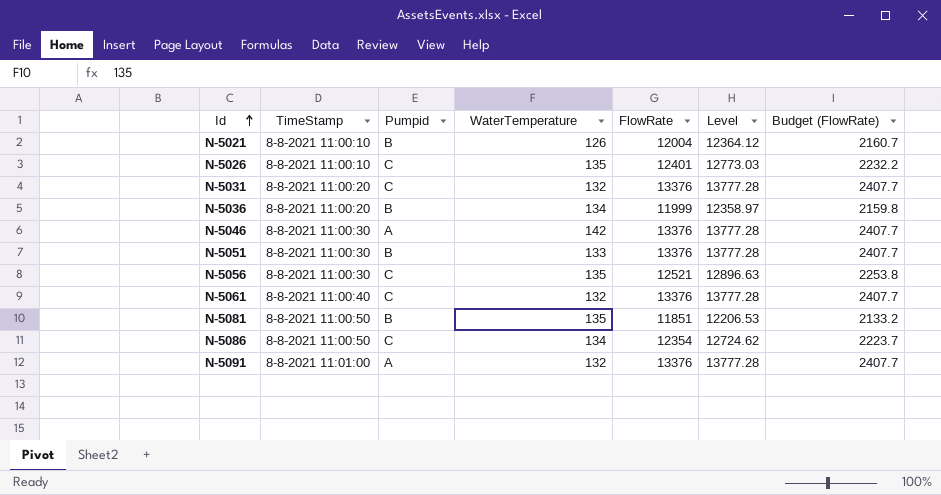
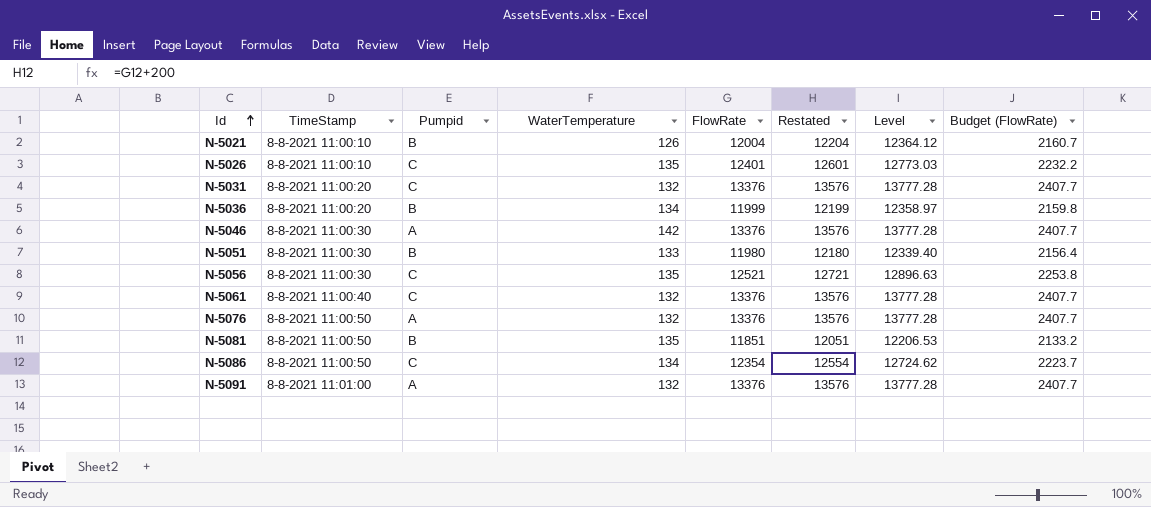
column Restated | formula: none -> [FlowRate] + 200
N-5051 | FlowRate: 13376 -> 11980
N-5051 | Level: 13777.28 -> 12339.40
N-5051 | Budget (FlowRate): 2407.7 -> 2156.4
row N-5076: none -> 8-8-2021 11:00:50 | A | 132 | 13376 | 13576 | 13777.28 | 2407.7

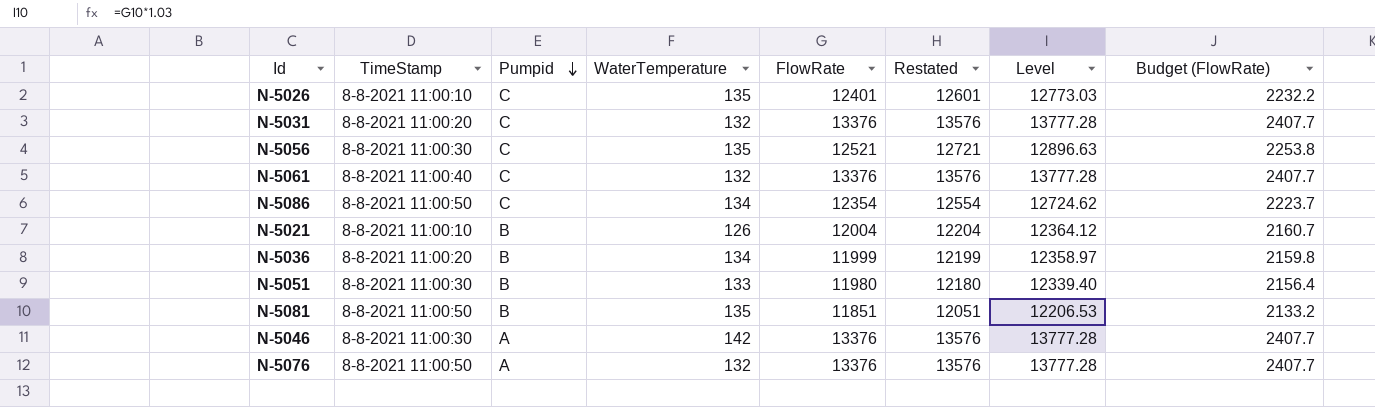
row order: Id ascending -> Pumpid descending
row N-5091: 8-8-2021 11:01:00 | A | 132 | 13376 | 13576 | 13777.28 | 2407.7 -> none

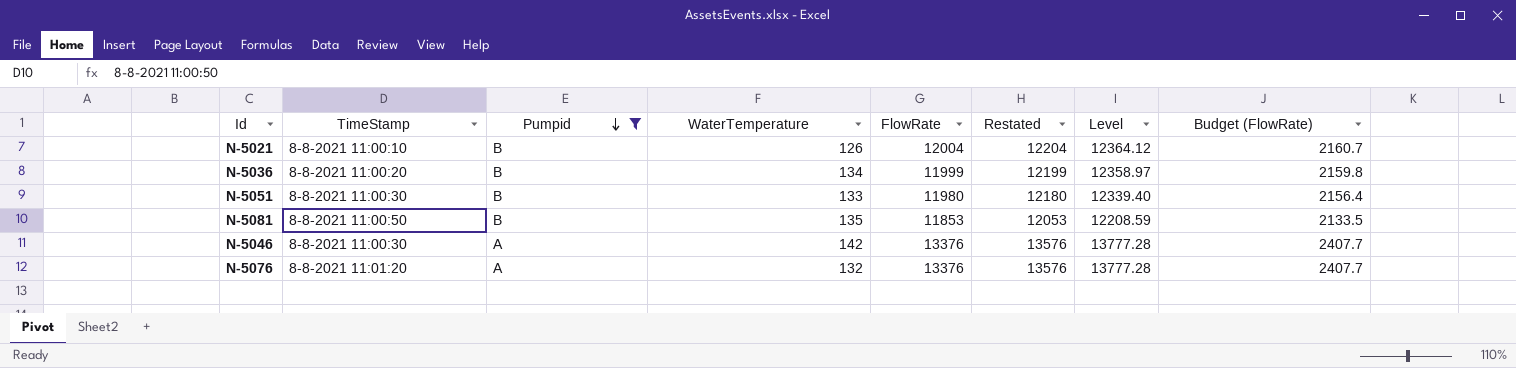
filter: none -> Pumpid != C
N-5081 | FlowRate: 11851 -> 11853
N-5081 | Restated: 12051 -> 12053
N-5081 | Level: 12206.53 -> 12208.59
N-5081 | Budget (FlowRate): 2133.2 -> 2133.5
N-5076 | TimeStamp: 8-8-2021 11:00:50 -> 8-8-2021 11:01:20

